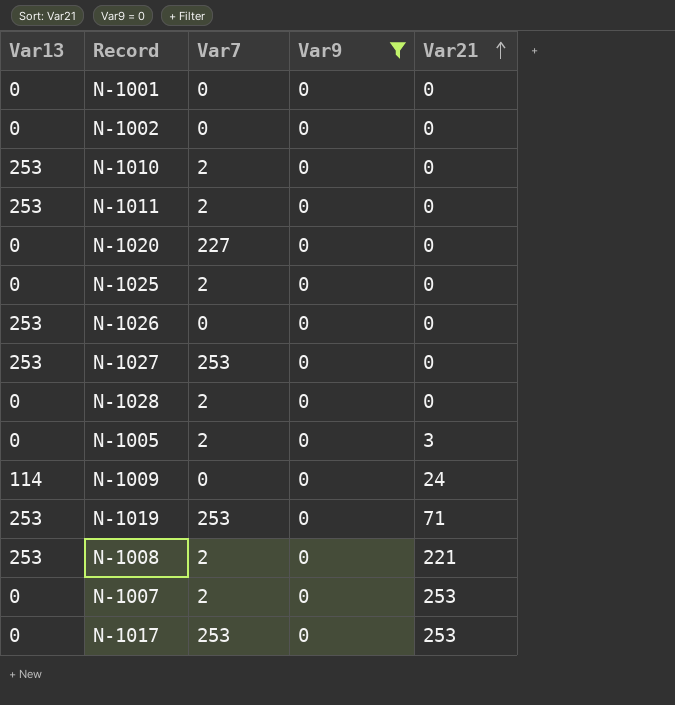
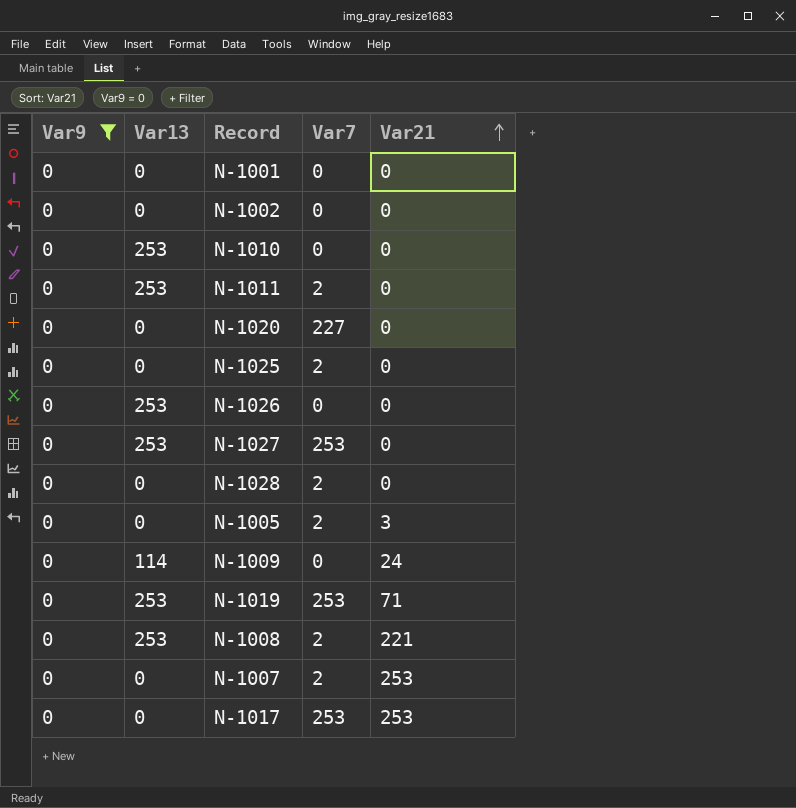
column Var9 | position: 4 -> 1
N-1010 | Var7: 2 -> 0

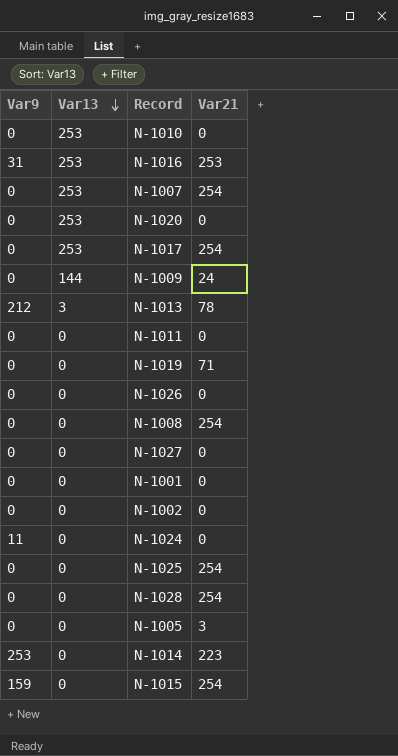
filter: Var9 = 0 -> none
row order: Var21 ascending -> Var13 descending
column Var7 | position: 4 -> none
N-1007 | Var13: 0 -> 253
N-1007 | Var21: 253 -> 254
N-1020 | Var13: 0 -> 253
N-1017 | Var13: 0 -> 253
N-1017 | Var21: 253 -> 254
N-1009 | Var13: 114 -> 144
N-1011 | Var13: 253 -> 0
N-1019 | Var13: 253 -> 0
N-1026 | Var13: 253 -> 0
N-1008 | Var13: 253 -> 0
N-1008 | Var21: 221 -> 254
N-1027 | Var13: 253 -> 0
N-1025 | Var21: 0 -> 254
N-1028 | Var21: 0 -> 254

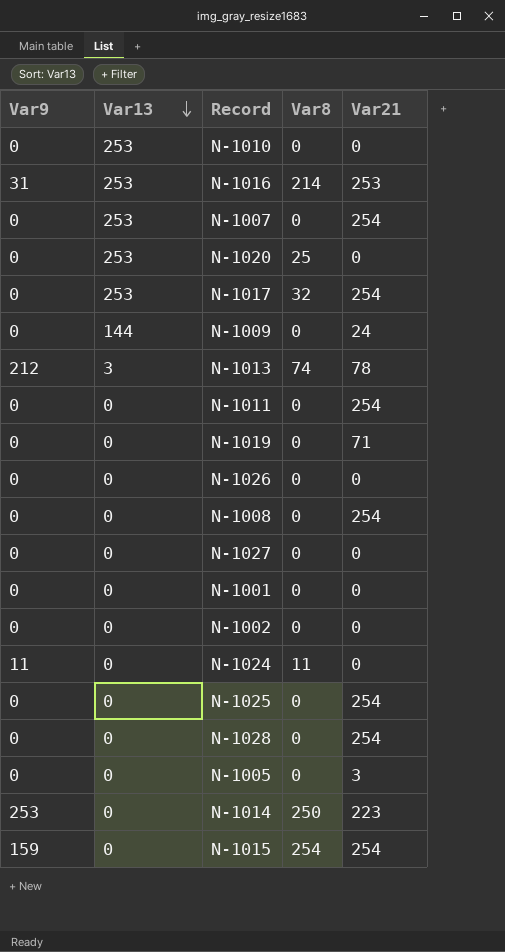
column Var8 | position: none -> 4
N-1011 | Var21: 0 -> 254

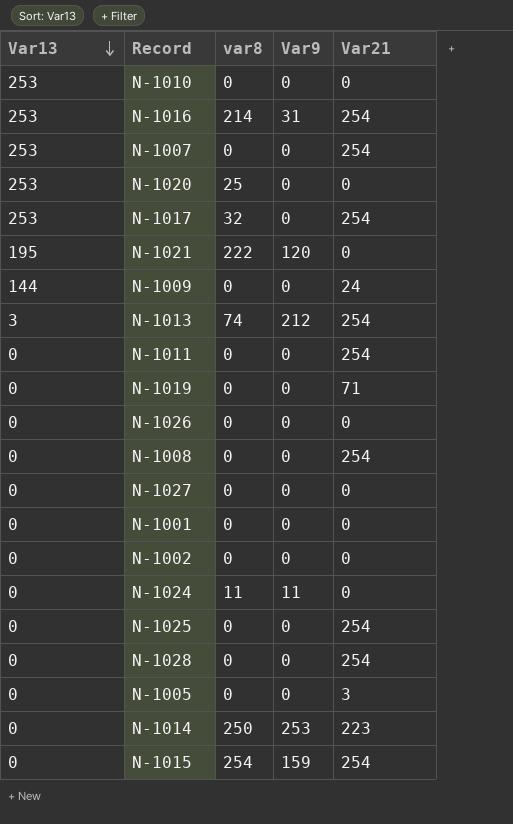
column name: Var8 -> var8
column Var9 | position: 1 -> 4
N-1016 | Var21: 253 -> 254
row N-1021: none -> 195 | 222 | 120 | 0
N-1013 | Var21: 78 -> 254

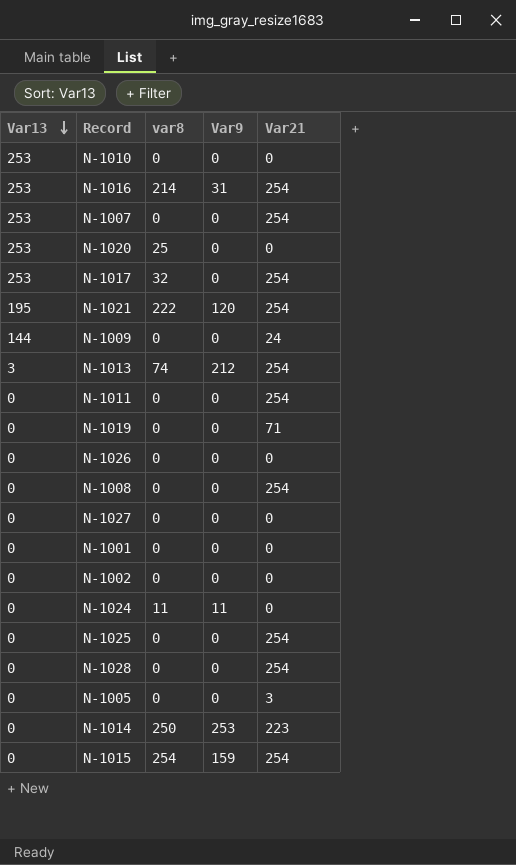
N-1021 | Var21: 0 -> 254

